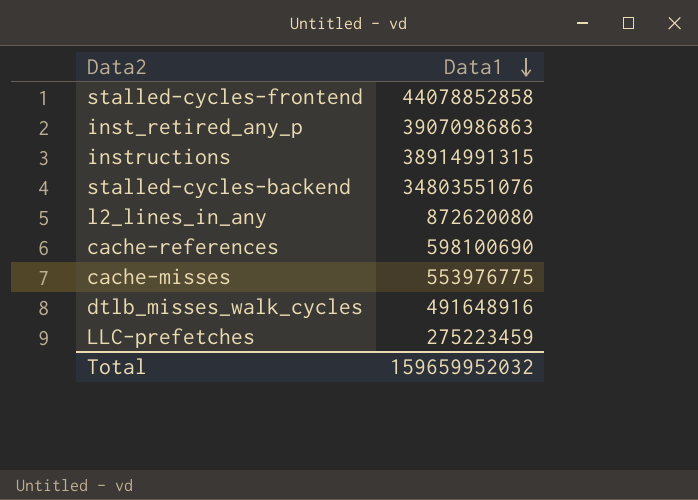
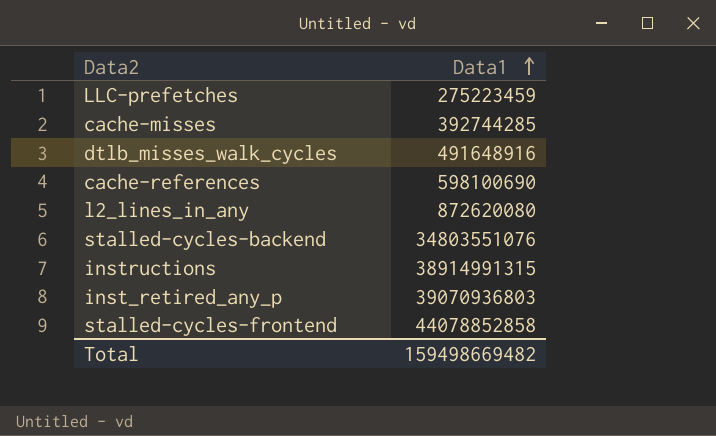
row order: Data1 descending -> Data1 ascending
cache-misses | Data1: 553976775 -> 392744285
inst_retired_any_p | Data1: 39070986863 -> 39070936803
Total | Data1: 159659952032 -> 159498669482

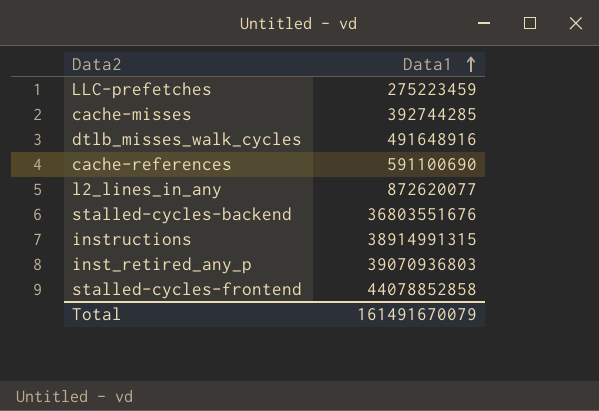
cache-references | Data1: 598100690 -> 591100690
l2_lines_in_any | Data1: 872620080 -> 872620077
stalled-cycles-backend | Data1: 34803551076 -> 36803551676
Total | Data1: 159498669482 -> 161491670079

